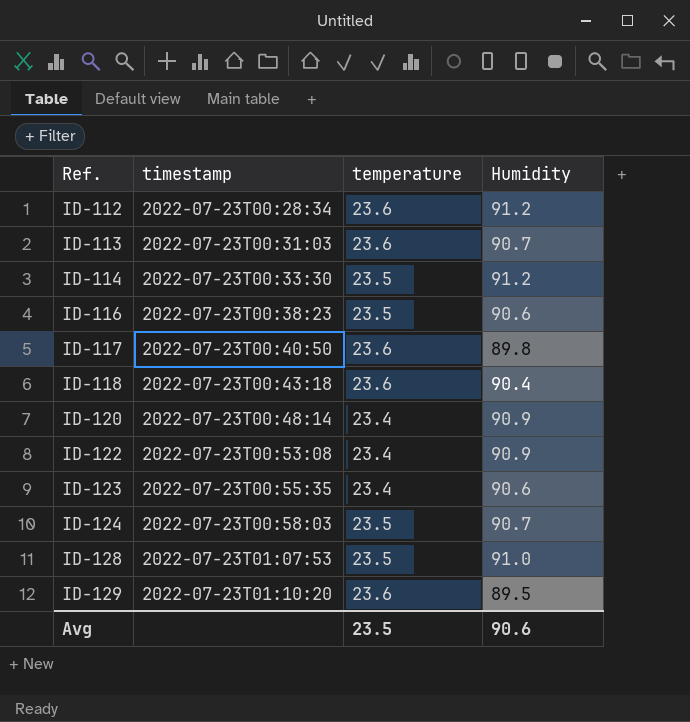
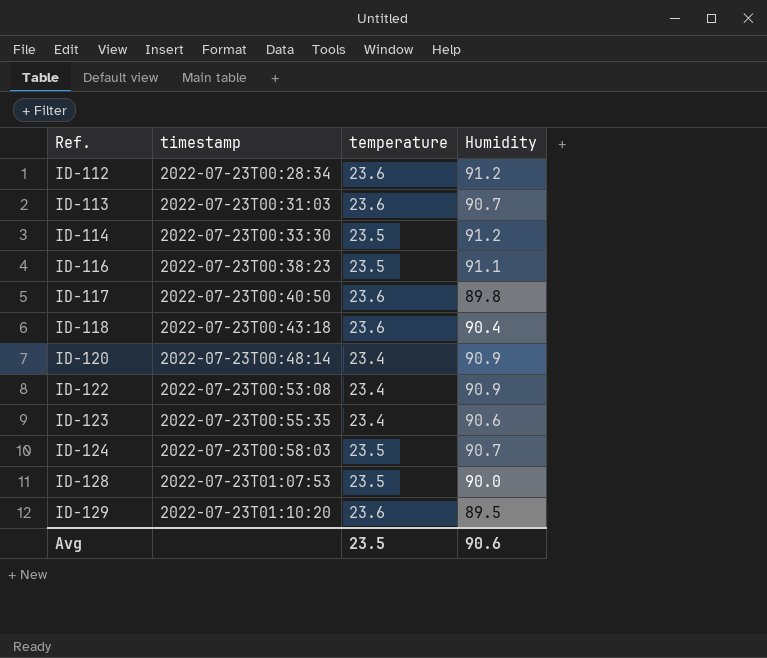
ID-116 | Humidity: 90.6 -> 91.1
ID-128 | Humidity: 91.0 -> 90.0

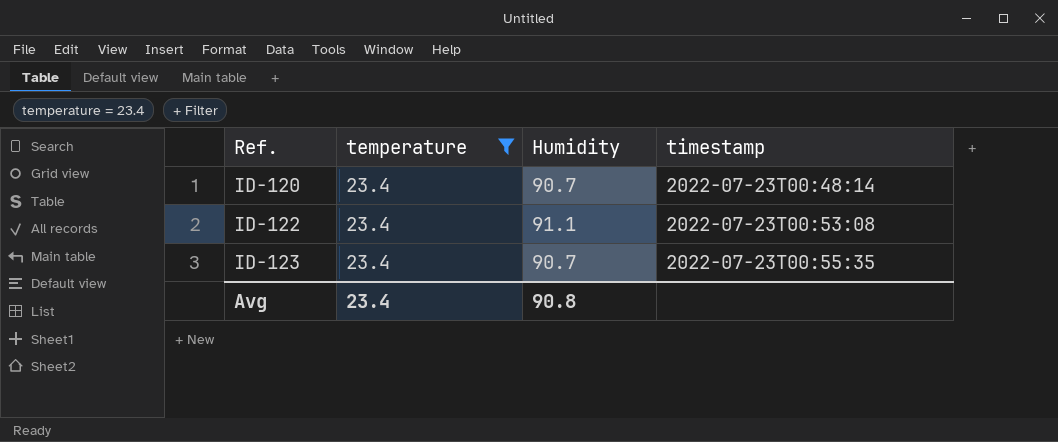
filter: none -> temperature = 23.4
column timestamp | position: 2 -> 4
ID-120 | Humidity: 90.9 -> 90.7
ID-122 | Humidity: 90.9 -> 91.1
ID-123 | Humidity: 90.6 -> 90.7
Avg | temperature: 23.5 -> 23.4
Avg | Humidity: 90.6 -> 90.8

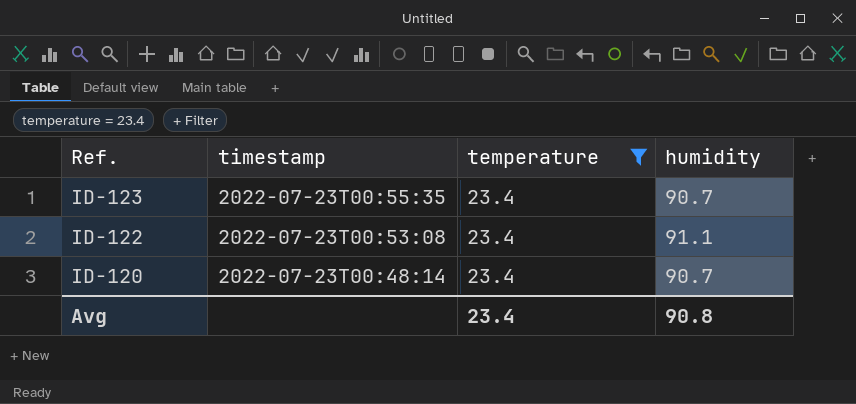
row order: Ref. ascending -> Ref. descending
column timestamp | position: 4 -> 2
column name: Humidity -> humidity

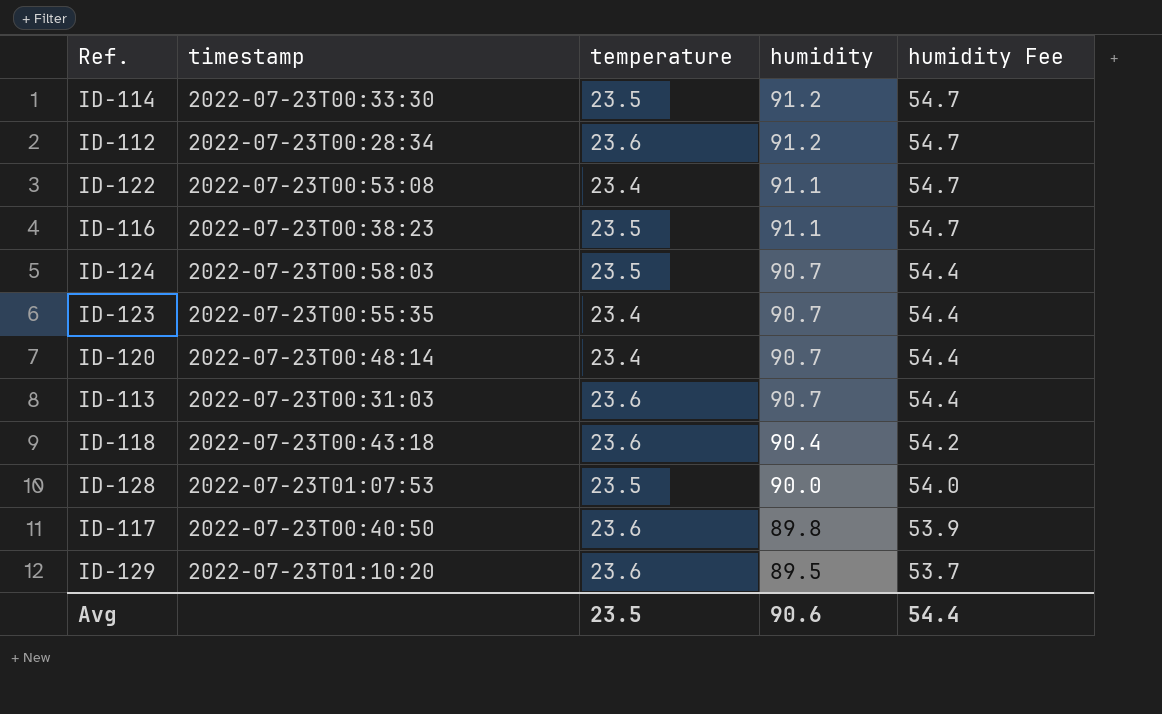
filter: temperature = 23.4 -> none
row order: Ref. descending -> humidity descending
column humidity Fee | formula: none -> [humidity] * 0.6
Avg | temperature: 23.4 -> 23.5
Avg | humidity: 90.8 -> 90.6

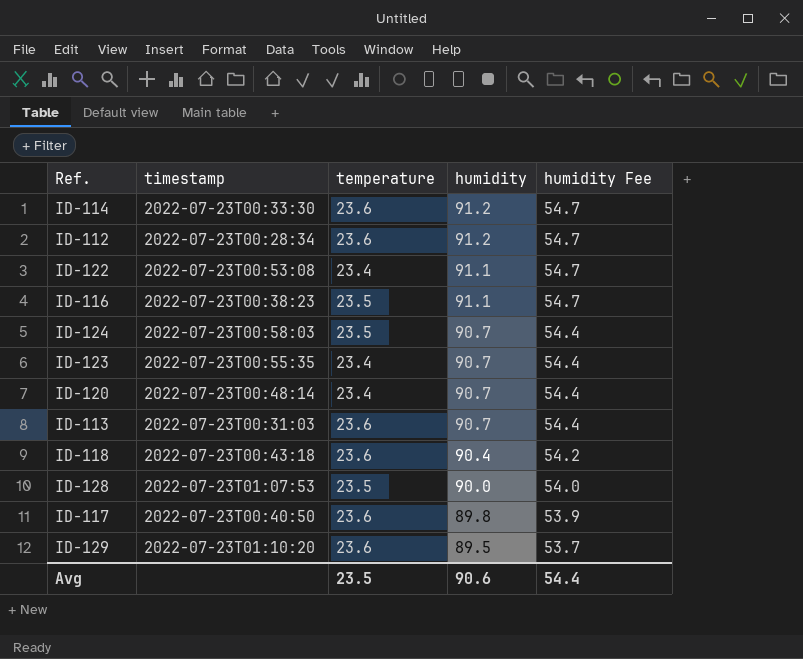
ID-114 | temperature: 23.5 -> 23.6

